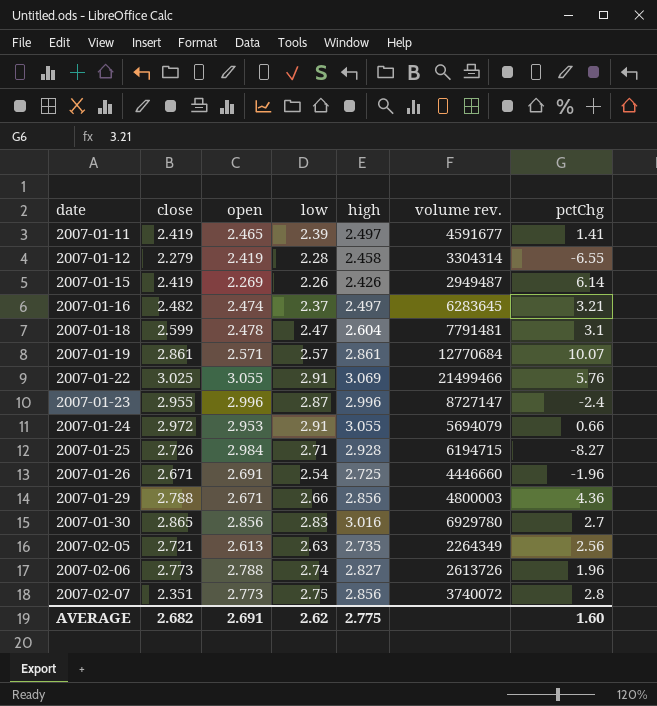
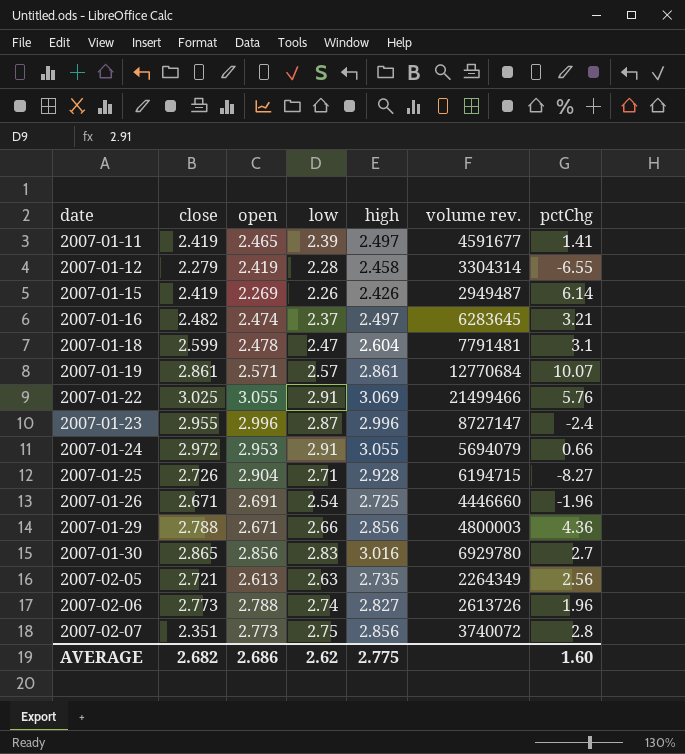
2007-01-25 | open: 2.984 -> 2.904
AVERAGE | open: 2.691 -> 2.686

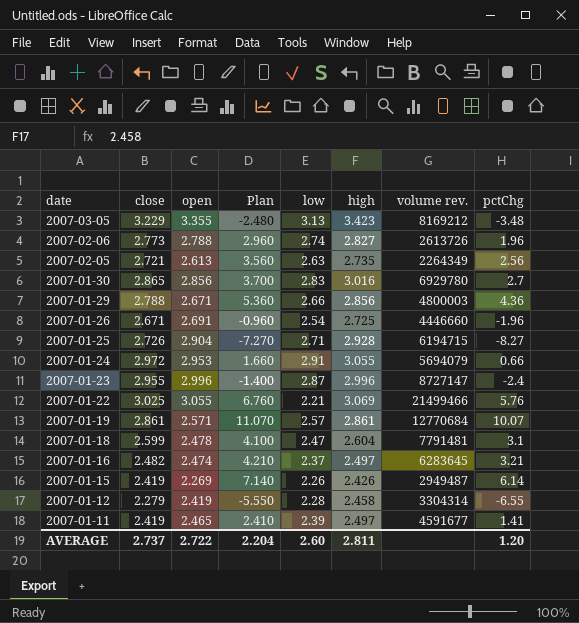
row order: date ascending -> date descending
column Plan | formula: none -> [pctChg] + 1
row 2007-02-07: 2.351 | 2.773 | 2.75 | 2.856 | 3740072 | 2.8 -> none
row 2007-03-05: none -> 3.229 | 3.355 | -2.480 | 3.13 | 3.423 | 8169212 | -3.48
2007-01-22 | low: 2.91 -> 2.21
AVERAGE | close: 2.682 -> 2.737
AVERAGE | open: 2.686 -> 2.722
AVERAGE | low: 2.62 -> 2.60
AVERAGE | high: 2.775 -> 2.811
AVERAGE | pctChg: 1.60 -> 1.20

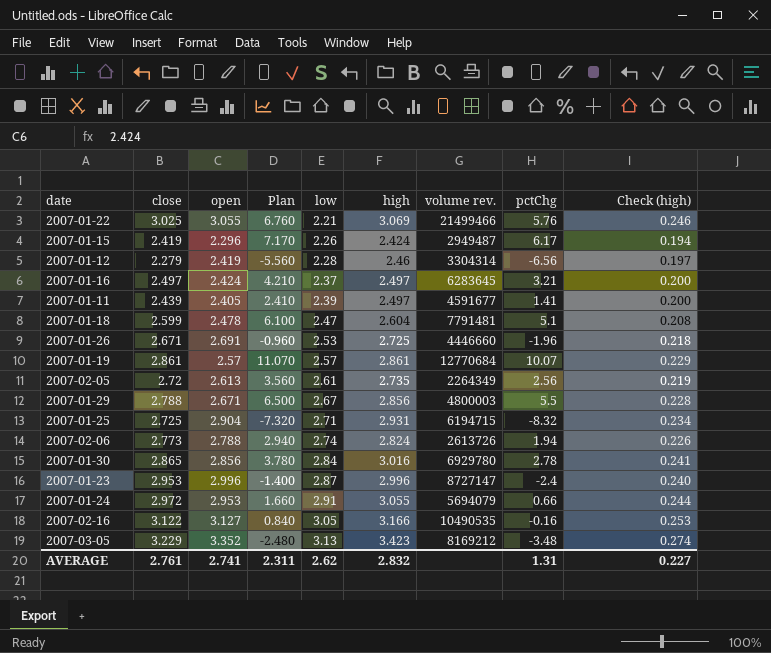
row order: date descending -> low ascending
column Check (high) | formula: none -> [high] * 0.08
2007-01-15 | open: 2.269 -> 2.296
2007-01-15 | Plan: 7.140 -> 7.170
2007-01-15 | high: 2.426 -> 2.424
2007-01-15 | pctChg: 6.14 -> 6.17
2007-01-12 | Plan: -5.550 -> -5.560
2007-01-12 | high: 2.458 -> 2.46
2007-01-12 | pctChg: -6.55 -> -6.56
2007-01-16 | close: 2.482 -> 2.497
2007-01-16 | open: 2.474 -> 2.424
2007-01-11 | close: 2.419 -> 2.439
2007-01-11 | open: 2.465 -> 2.405
2007-01-18 | Plan: 4.100 -> 6.100
2007-01-18 | pctChg: 3.1 -> 5.1
2007-01-26 | low: 2.54 -> 2.53
2007-01-19 | open: 2.571 -> 2.57
2007-02-05 | close: 2.721 -> 2.72
2007-02-05 | low: 2.63 -> 2.61
2007-01-29 | Plan: 5.360 -> 6.500
2007-01-29 | low: 2.66 -> 2.67
2007-01-29 | pctChg: 4.36 -> 5.5
2007-01-25 | close: 2.726 -> 2.725
2007-01-25 | Plan: -7.270 -> -7.320
2007-01-25 | high: 2.928 -> 2.931
2007-01-25 | pctChg: -8.27 -> -8.32
2007-02-06 | Plan: 2.960 -> 2.940
2007-02-06 | high: 2.827 -> 2.824
2007-02-06 | pctChg: 1.96 -> 1.94
2007-01-30 | Plan: 3.700 -> 3.780
2007-01-30 | low: 2.83 -> 2.84
2007-01-30 | pctChg: 2.7 -> 2.78
2007-01-23 | close: 2.955 -> 2.953
row 2007-02-16: none -> 3.122 | 3.127 | 0.840 | 3.05 | 3.166 | 10490535 | -0.16 | 0.253
2007-03-05 | open: 3.355 -> 3.352
AVERAGE | close: 2.737 -> 2.761
AVERAGE | open: 2.722 -> 2.741
AVERAGE | Plan: 2.204 -> 2.311
AVERAGE | low: 2.60 -> 2.62
AVERAGE | high: 2.811 -> 2.832
AVERAGE | pctChg: 1.20 -> 1.31

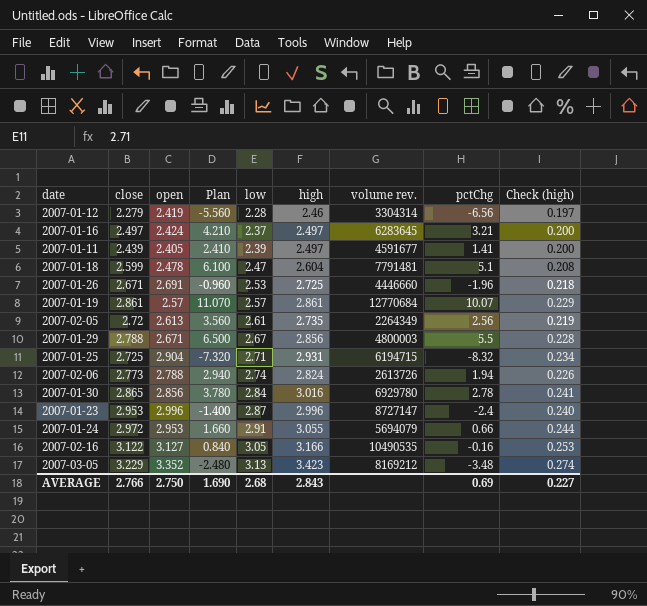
row 2007-01-22: 3.025 | 3.055 | 6.760 | 2.21 | 3.069 | 21499466 | 5.76 | 0.246 -> none
row 2007-01-15: 2.419 | 2.296 | 7.170 | 2.26 | 2.424 | 2949487 | 6.17 | 0.194 -> none
AVERAGE | close: 2.761 -> 2.766
AVERAGE | open: 2.741 -> 2.750
AVERAGE | Plan: 2.311 -> 1.690
AVERAGE | low: 2.62 -> 2.68
AVERAGE | high: 2.832 -> 2.843
AVERAGE | pctChg: 1.31 -> 0.69

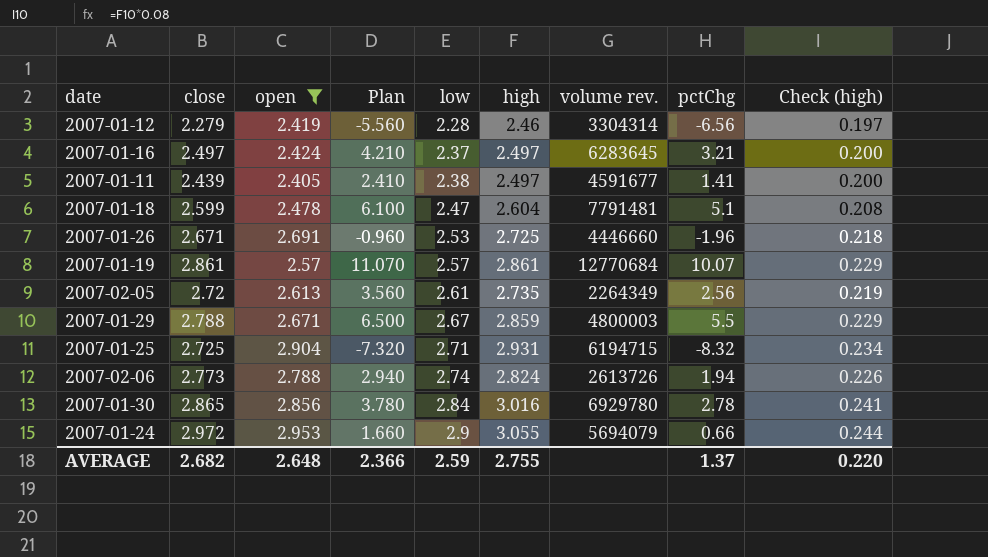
filter: none -> open <= 2.953
2007-01-11 | low: 2.39 -> 2.38
2007-01-29 | high: 2.856 -> 2.859
2007-01-29 | Check (high): 0.228 -> 0.229
2007-01-24 | low: 2.91 -> 2.9
AVERAGE | close: 2.766 -> 2.682
AVERAGE | open: 2.750 -> 2.648
AVERAGE | Plan: 1.690 -> 2.366
AVERAGE | low: 2.68 -> 2.59
AVERAGE | high: 2.843 -> 2.755
AVERAGE | pctChg: 0.69 -> 1.37
AVERAGE | Check (high): 0.227 -> 0.220

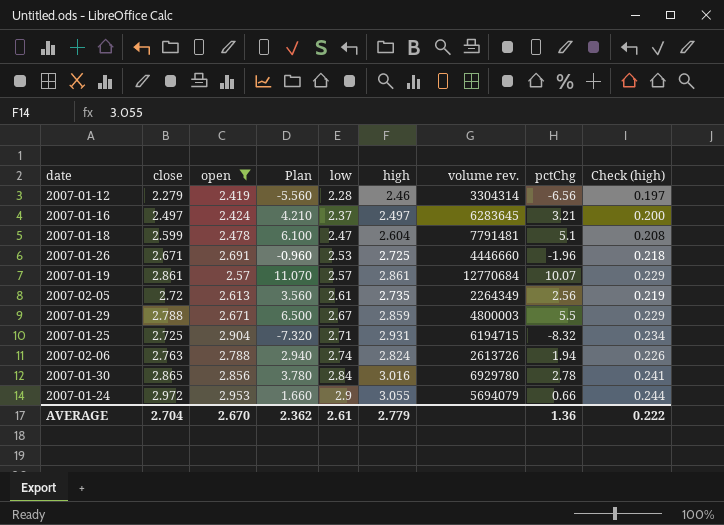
row 2007-01-11: 2.439 | 2.405 | 2.410 | 2.38 | 2.497 | 4591677 | 1.41 | 0.200 -> none
2007-02-06 | close: 2.773 -> 2.763
AVERAGE | close: 2.682 -> 2.704
AVERAGE | open: 2.648 -> 2.670
AVERAGE | Plan: 2.366 -> 2.362
AVERAGE | low: 2.59 -> 2.61
AVERAGE | high: 2.755 -> 2.779
AVERAGE | pctChg: 1.37 -> 1.36
AVERAGE | Check (high): 0.220 -> 0.222

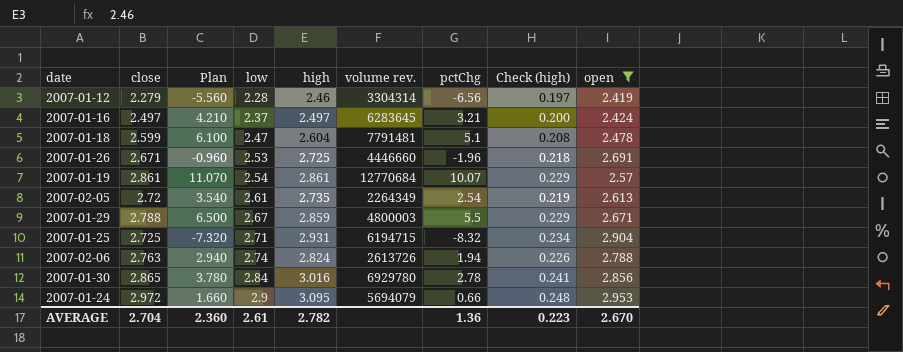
column open | position: 3 -> 9
2007-01-19 | low: 2.57 -> 2.54
2007-02-05 | Plan: 3.560 -> 3.540
2007-02-05 | pctChg: 2.56 -> 2.54
2007-01-24 | high: 3.055 -> 3.095
2007-01-24 | Check (high): 0.244 -> 0.248
AVERAGE | Plan: 2.362 -> 2.360
AVERAGE | high: 2.779 -> 2.782
AVERAGE | Check (high): 0.222 -> 0.223

